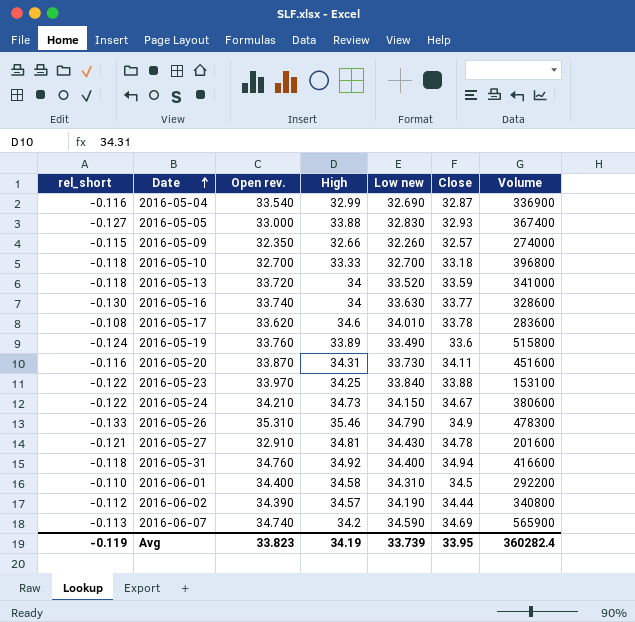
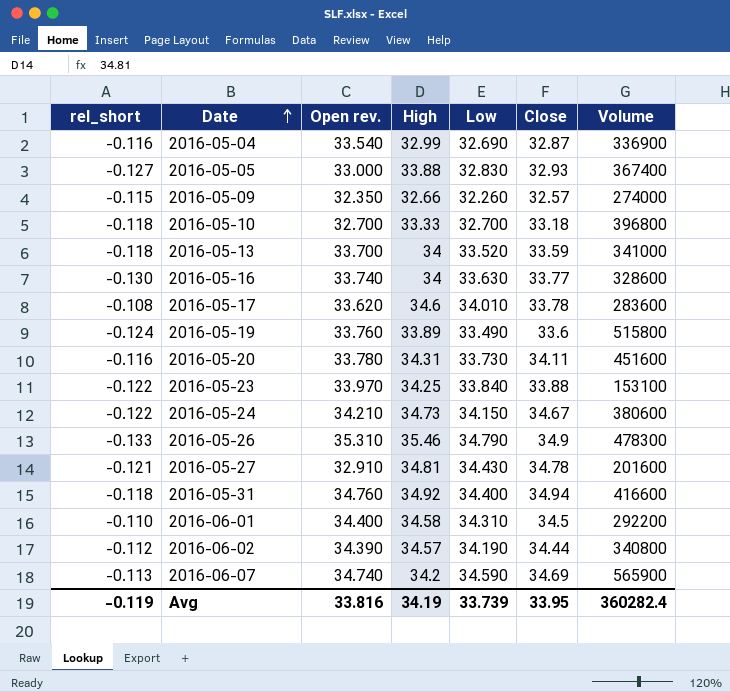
column name: Low new -> Low
2016-05-13 | Open rev.: 33.720 -> 33.700
2016-05-20 | Open rev.: 33.870 -> 33.780
Avg | Open rev.: 33.823 -> 33.816

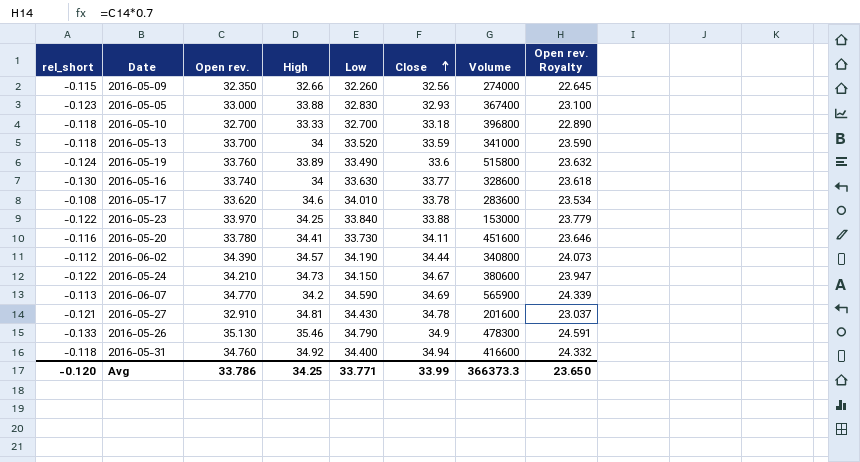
row order: Date ascending -> Close ascending
column Open rev. Royalty | formula: none -> [Open rev.] * 0.7
row 2016-05-04: -0.116 | 33.540 | 32.99 | 32.690 | 32.87 | 336900 -> none
row 2016-06-01: -0.110 | 34.400 | 34.58 | 34.310 | 34.5 | 292200 -> none
2016-05-09 | Close: 32.57 -> 32.56
2016-05-05 | rel_short: -0.127 -> -0.123
2016-05-23 | Volume: 153100 -> 153000
2016-05-20 | High: 34.31 -> 34.41
2016-06-07 | Open rev.: 34.740 -> 34.770
2016-05-26 | Open rev.: 35.310 -> 35.130
Avg | rel_short: -0.119 -> -0.120
Avg | Open rev.: 33.816 -> 33.786
Avg | High: 34.19 -> 34.25
Avg | Low: 33.739 -> 33.771
Avg | Close: 33.95 -> 33.99
Avg | Volume: 360282.4 -> 366373.3

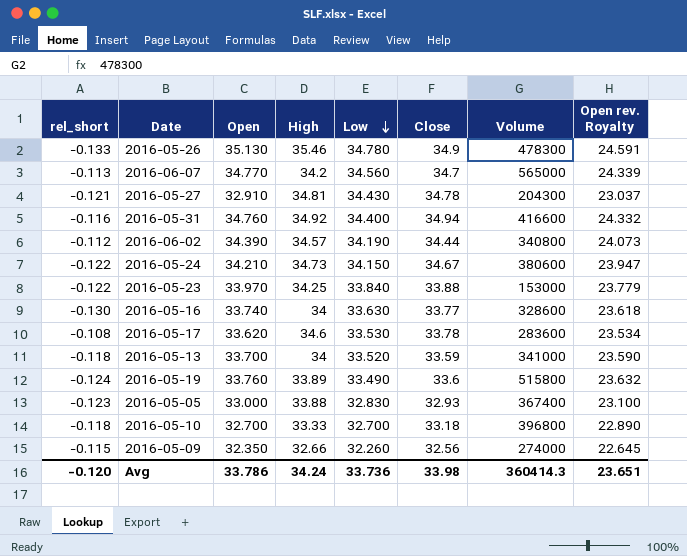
row order: Close ascending -> Low descending
column name: Open rev. -> Open
row 2016-05-20: -0.116 | 33.780 | 34.41 | 33.730 | 34.11 | 451600 | 23.646 -> none
2016-05-26 | Low: 34.790 -> 34.780
2016-06-07 | Low: 34.590 -> 34.560
2016-06-07 | Close: 34.69 -> 34.7
2016-06-07 | Volume: 565900 -> 565000
2016-05-27 | Volume: 201600 -> 204300
2016-05-31 | rel_short: -0.118 -> -0.116
2016-05-17 | Low: 34.010 -> 33.530
Avg | High: 34.25 -> 34.24
Avg | Low: 33.771 -> 33.736
Avg | Close: 33.99 -> 33.98
Avg | Volume: 366373.3 -> 360414.3
Avg | Open rev. Royalty: 23.650 -> 23.651

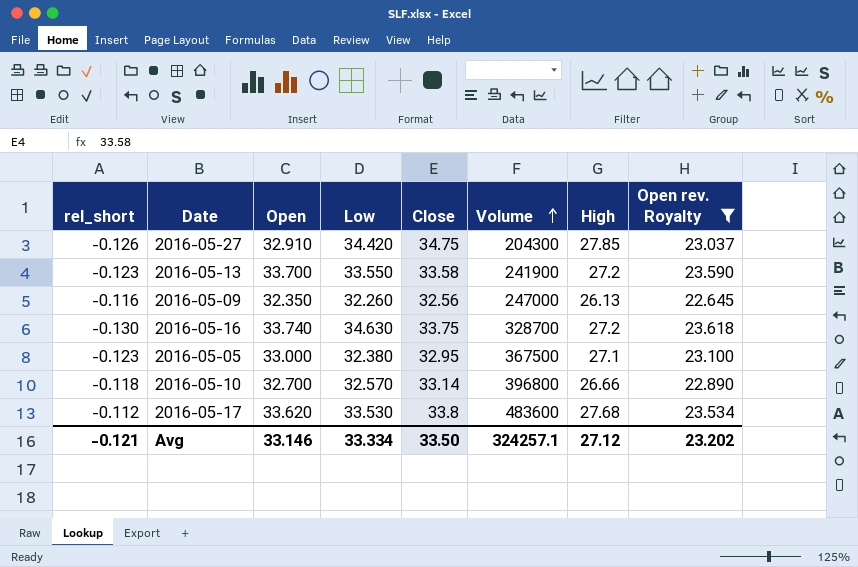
filter: none -> Open rev. Royalty <= 23.618
row order: Low descending -> Volume ascending
column High | position: 4 -> 7
2016-05-27 | rel_short: -0.121 -> -0.126
2016-05-27 | Low: 34.430 -> 34.420
2016-05-27 | Close: 34.78 -> 34.75
2016-05-27 | High: 34.81 -> 27.85
2016-05-13 | rel_short: -0.118 -> -0.123
2016-05-13 | Low: 33.520 -> 33.550
2016-05-13 | Close: 33.59 -> 33.58
2016-05-13 | Volume: 341000 -> 241900
2016-05-13 | High: 34 -> 27.2
2016-05-09 | rel_short: -0.115 -> -0.116
2016-05-09 | Volume: 274000 -> 247000
2016-05-09 | High: 32.66 -> 26.13
2016-05-16 | Low: 33.630 -> 34.630
2016-05-16 | Close: 33.77 -> 33.75
2016-05-16 | Volume: 328600 -> 328700
2016-05-16 | High: 34 -> 27.2
2016-05-05 | Low: 32.830 -> 32.380
2016-05-05 | Close: 32.93 -> 32.95
2016-05-05 | Volume: 367400 -> 367500
2016-05-05 | High: 33.88 -> 27.1
2016-05-10 | Low: 32.700 -> 32.570
2016-05-10 | Close: 33.18 -> 33.14
2016-05-10 | High: 33.33 -> 26.66
2016-05-17 | rel_short: -0.108 -> -0.112
2016-05-17 | Close: 33.78 -> 33.8
2016-05-17 | Volume: 283600 -> 483600
2016-05-17 | High: 34.6 -> 27.68
Avg | rel_short: -0.120 -> -0.121
Avg | Open: 33.786 -> 33.146
Avg | Low: 33.736 -> 33.334
Avg | Close: 33.98 -> 33.50
Avg | Volume: 360414.3 -> 324257.1
Avg | High: 34.24 -> 27.12
Avg | Open rev. Royalty: 23.651 -> 23.202

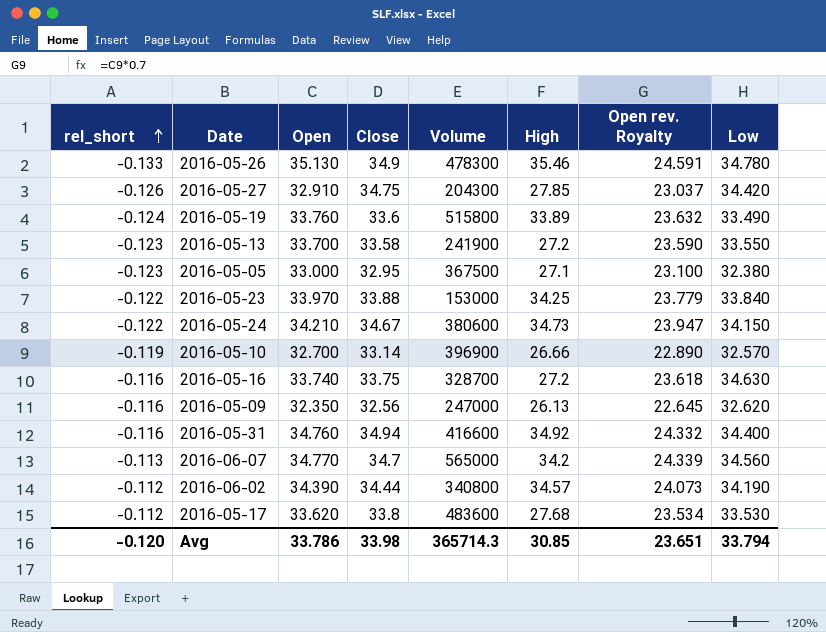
filter: Open rev. Royalty <= 23.618 -> none
row order: Volume ascending -> rel_short ascending
column Low | position: 4 -> 8
2016-05-10 | rel_short: -0.118 -> -0.119
2016-05-10 | Volume: 396800 -> 396900
2016-05-16 | rel_short: -0.130 -> -0.116
2016-05-09 | Low: 32.260 -> 32.620
Avg | rel_short: -0.121 -> -0.120
Avg | Open: 33.146 -> 33.786
Avg | Close: 33.50 -> 33.98
Avg | Volume: 324257.1 -> 365714.3
Avg | High: 27.12 -> 30.85
Avg | Open rev. Royalty: 23.202 -> 23.651
Avg | Low: 33.334 -> 33.794

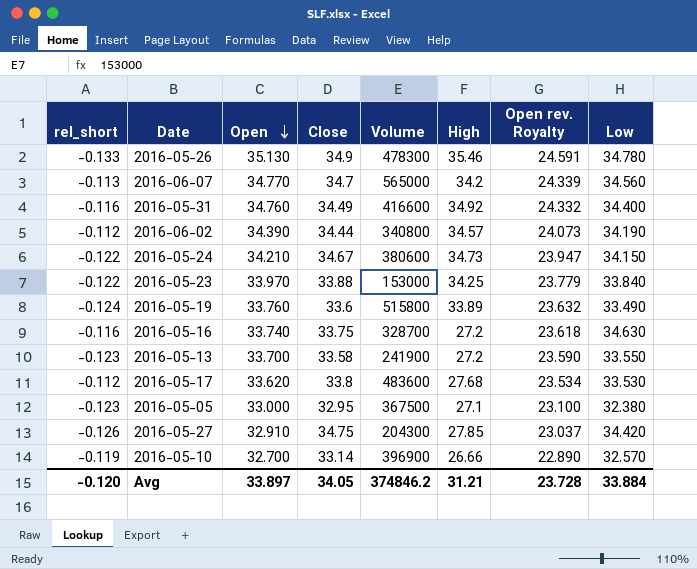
row order: rel_short ascending -> Open descending
row 2016-05-09: -0.116 | 32.350 | 32.56 | 247000 | 26.13 | 22.645 | 32.620 -> none
2016-05-31 | Close: 34.94 -> 34.49
Avg | Open: 33.786 -> 33.897
Avg | Close: 33.98 -> 34.05
Avg | Volume: 365714.3 -> 374846.2
Avg | High: 30.85 -> 31.21
Avg | Open rev. Royalty: 23.651 -> 23.728
Avg | Low: 33.794 -> 33.884

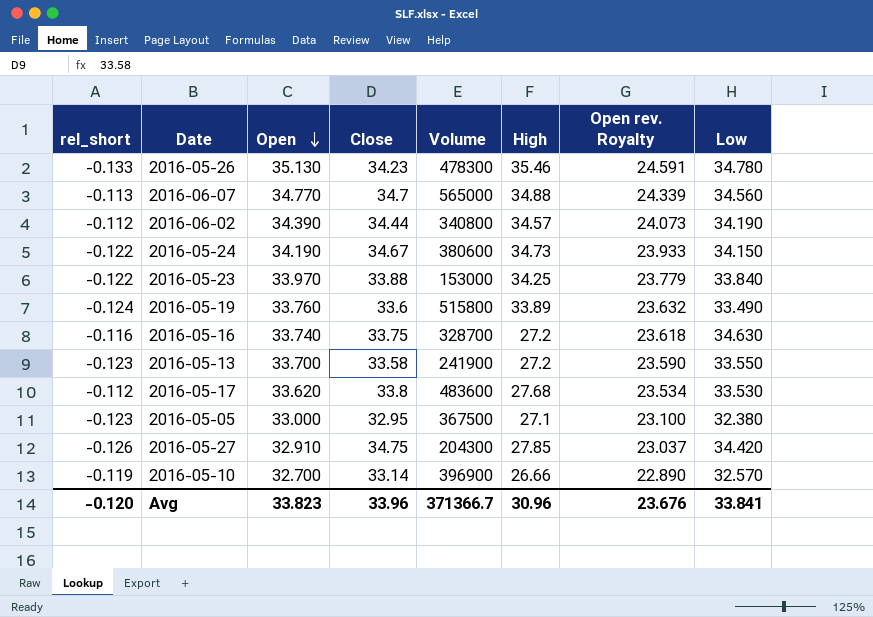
row 2016-05-31: -0.116 | 34.760 | 34.49 | 416600 | 34.92 | 24.332 | 34.400 -> none
2016-05-26 | Close: 34.9 -> 34.23
2016-06-07 | High: 34.2 -> 34.88
2016-05-24 | Open: 34.210 -> 34.190
2016-05-24 | Open rev. Royalty: 23.947 -> 23.933
Avg | Open: 33.897 -> 33.823
Avg | Close: 34.05 -> 33.96
Avg | Volume: 374846.2 -> 371366.7
Avg | High: 31.21 -> 30.96
Avg | Open rev. Royalty: 23.728 -> 23.676
Avg | Low: 33.884 -> 33.841

